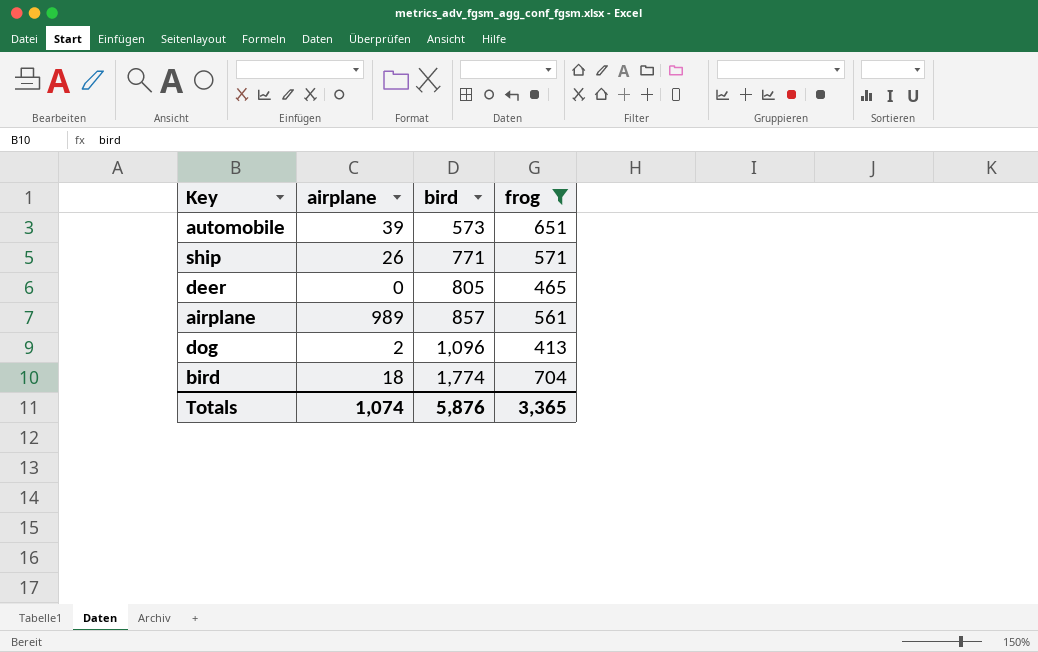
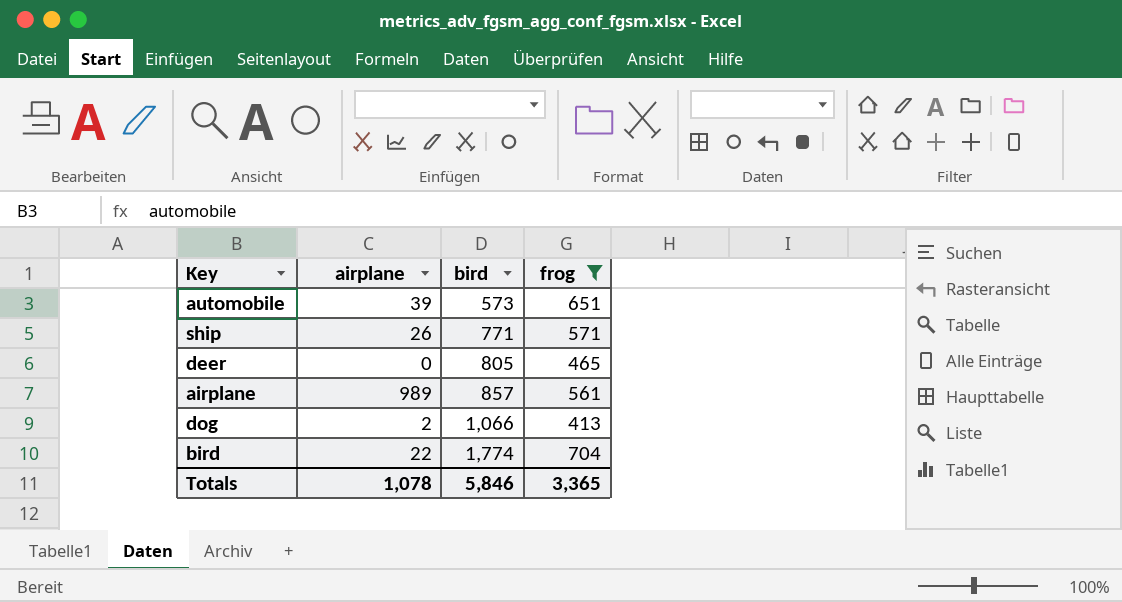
dog | bird: 1,096 -> 1,066
bird | airplane: 18 -> 22
Totals | airplane: 1,074 -> 1,078
Totals | bird: 5,876 -> 5,846

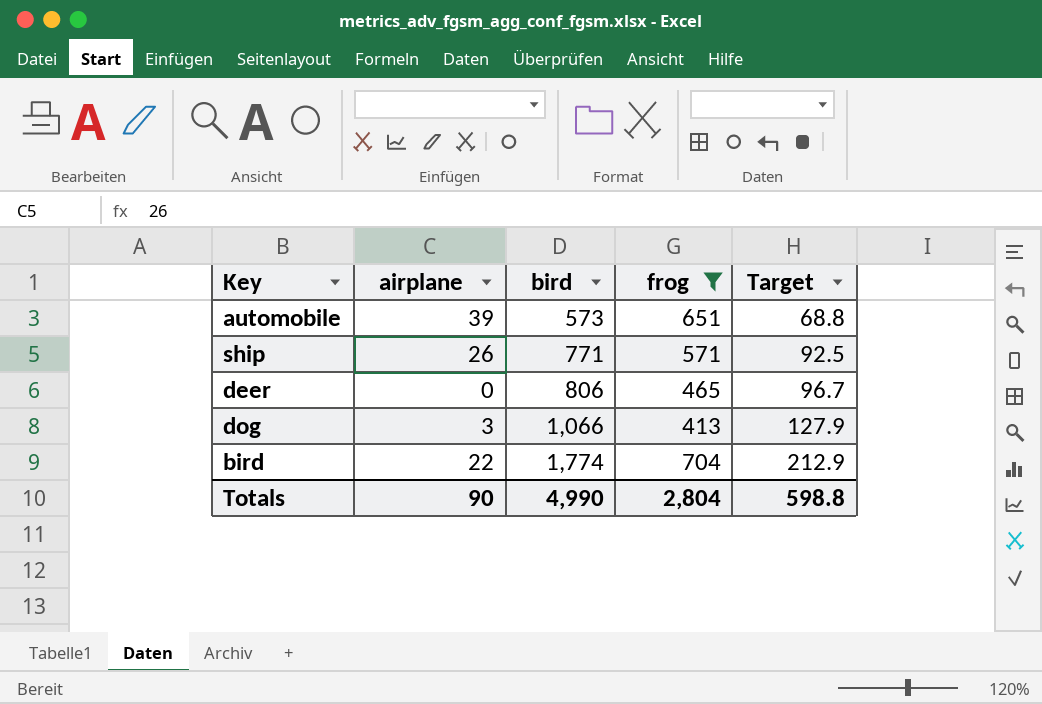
column Target | formula: none -> [bird] * 0.12
row airplane: 989 | 857 | 561 -> none
deer | bird: 805 -> 806
dog | airplane: 2 -> 3
Totals | airplane: 1,078 -> 90
Totals | bird: 5,846 -> 4,990
Totals | frog: 3,365 -> 2,804

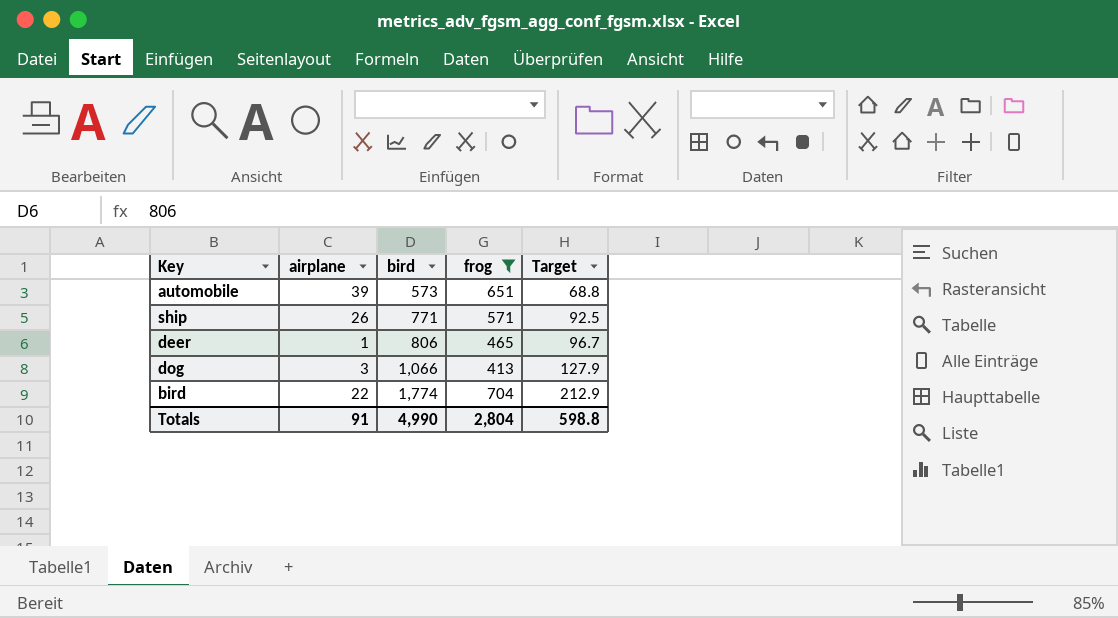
deer | airplane: 0 -> 1
Totals | airplane: 90 -> 91

